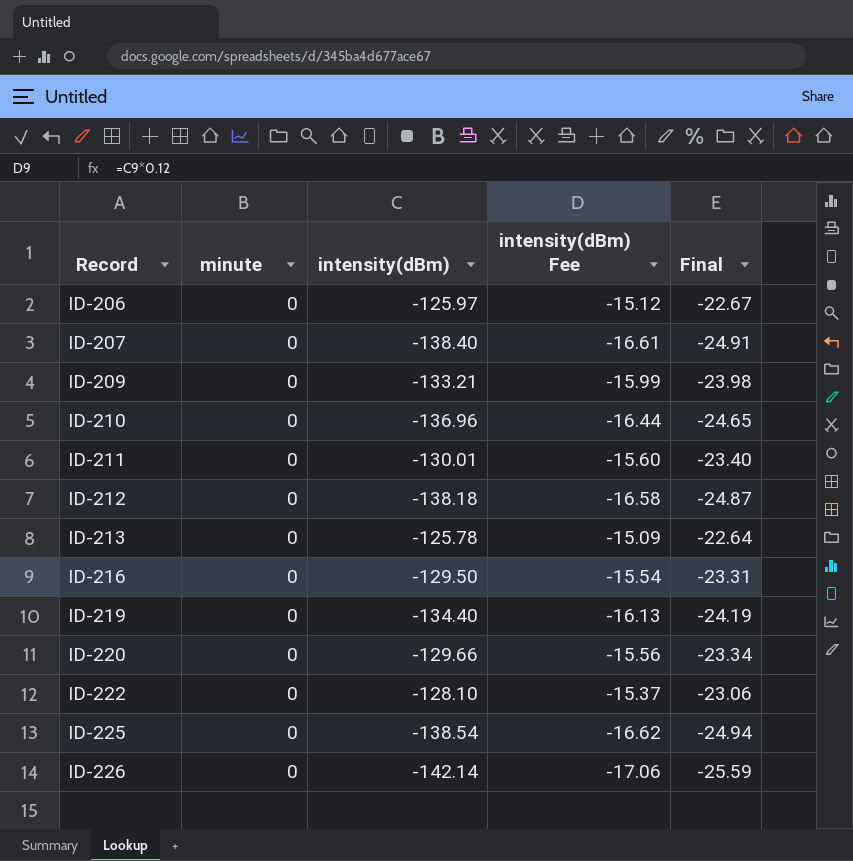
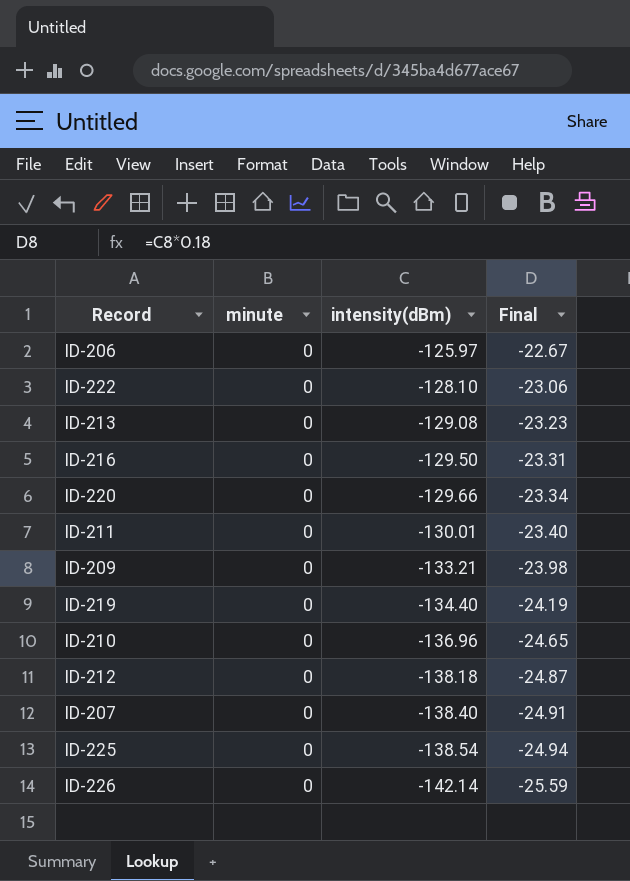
row order: Record ascending -> intensity(dBm) descending
column intensity(dBm) Fee | formula: [intensity(dBm)] * 0.12 -> none
ID-213 | intensity(dBm): -125.78 -> -129.08
ID-213 | Final: -22.64 -> -23.23

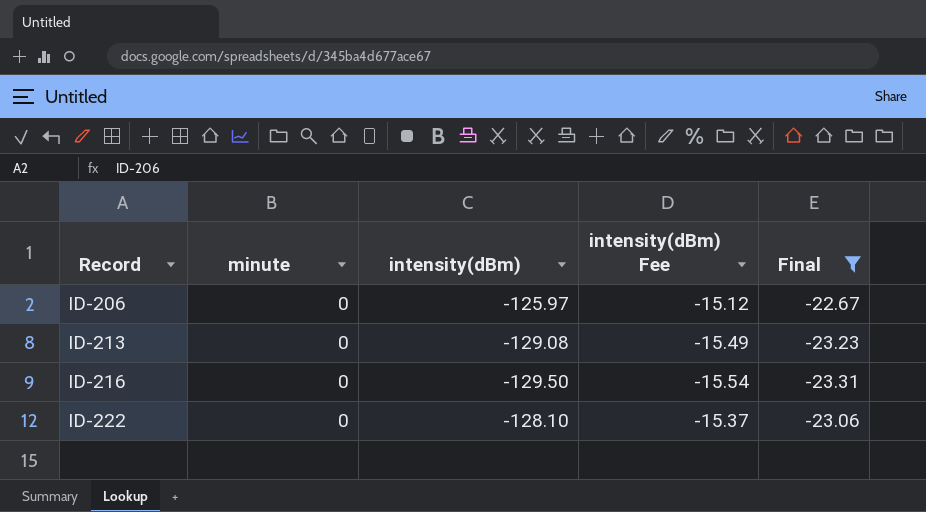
filter: none -> Final >= -23.31
row order: intensity(dBm) descending -> Record ascending
column intensity(dBm) Fee | formula: none -> [intensity(dBm)] * 0.12

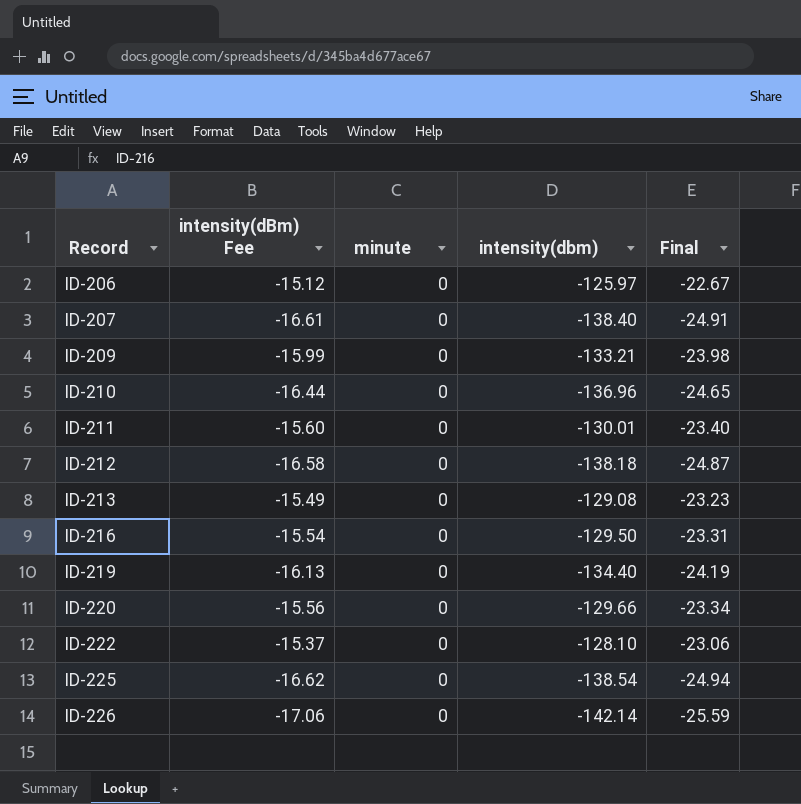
filter: Final >= -23.31 -> none
column intensity(dBm) Fee | position: 4 -> 2
column name: intensity(dBm) -> intensity(dbm)

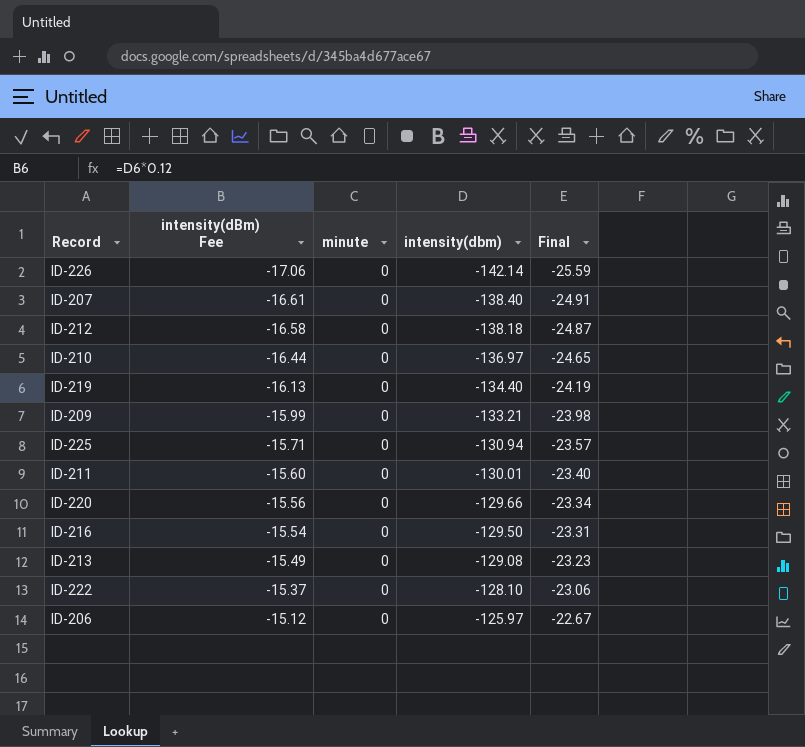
row order: Record ascending -> intensity(dBm) Fee ascending
ID-210 | intensity(dbm): -136.96 -> -136.97
ID-225 | intensity(dBm) Fee: -16.62 -> -15.71
ID-225 | intensity(dbm): -138.54 -> -130.94
ID-225 | Final: -24.94 -> -23.57

